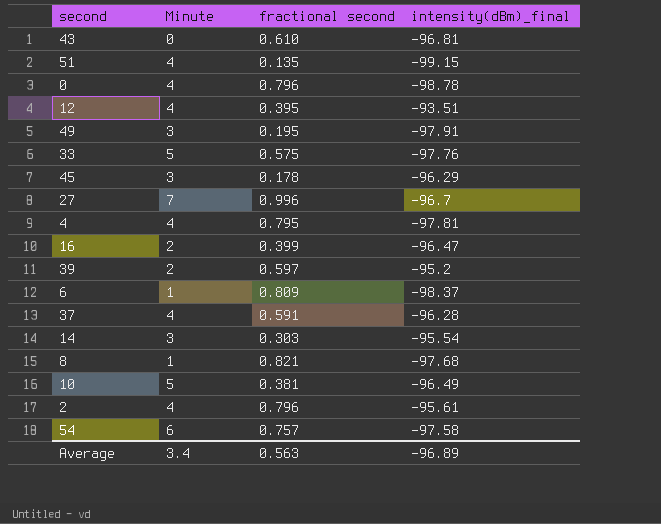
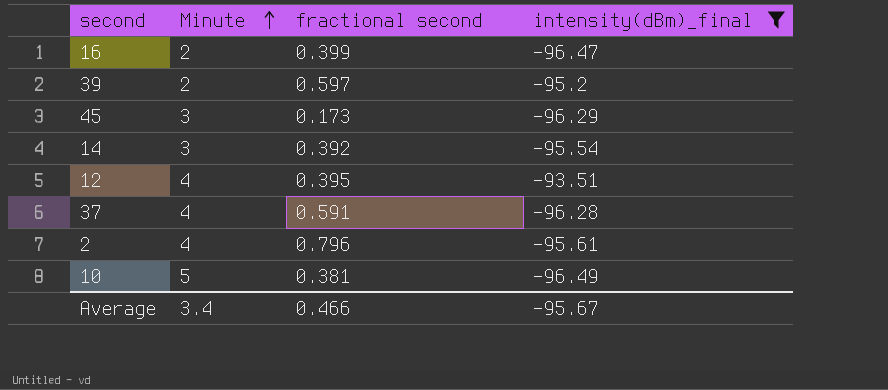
filter: none -> intensity(dBm)_final >= -96.49
row order: none -> Minute ascending
45 | fractional second: 0.178 -> 0.173
14 | fractional second: 0.303 -> 0.392
Average | fractional second: 0.563 -> 0.466
Average | intensity(dBm)_final: -96.89 -> -95.67

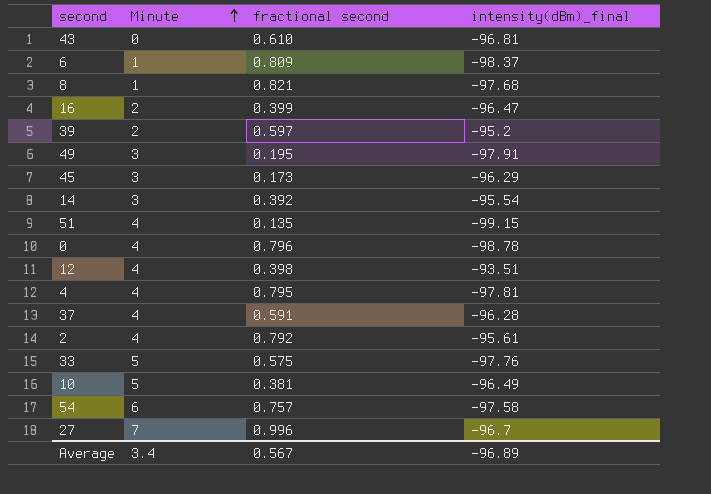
filter: intensity(dBm)_final >= -96.49 -> none
12 | fractional second: 0.395 -> 0.398
2 | fractional second: 0.796 -> 0.792
Average | fractional second: 0.466 -> 0.567
Average | intensity(dBm)_final: -95.67 -> -96.89

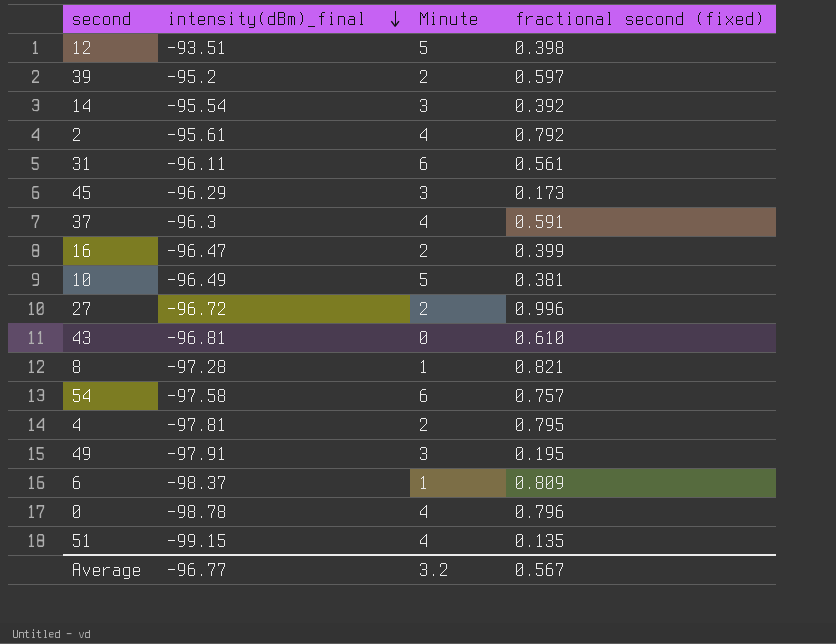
row order: Minute ascending -> intensity(dBm)_final descending
column intensity(dBm)_final | position: 4 -> 2
column name: fractional second -> fractional second (fixed)
row 33: 5 | 0.575 | -97.76 -> none
12 | Minute: 4 -> 5
row 31: none -> -96.11 | 6 | 0.561
37 | intensity(dBm)_final: -96.28 -> -96.3
27 | intensity(dBm)_final: -96.7 -> -96.72
27 | Minute: 7 -> 2
8 | intensity(dBm)_final: -97.68 -> -97.28
4 | Minute: 4 -> 2
Average | intensity(dBm)_final: -96.89 -> -96.77
Average | Minute: 3.4 -> 3.2

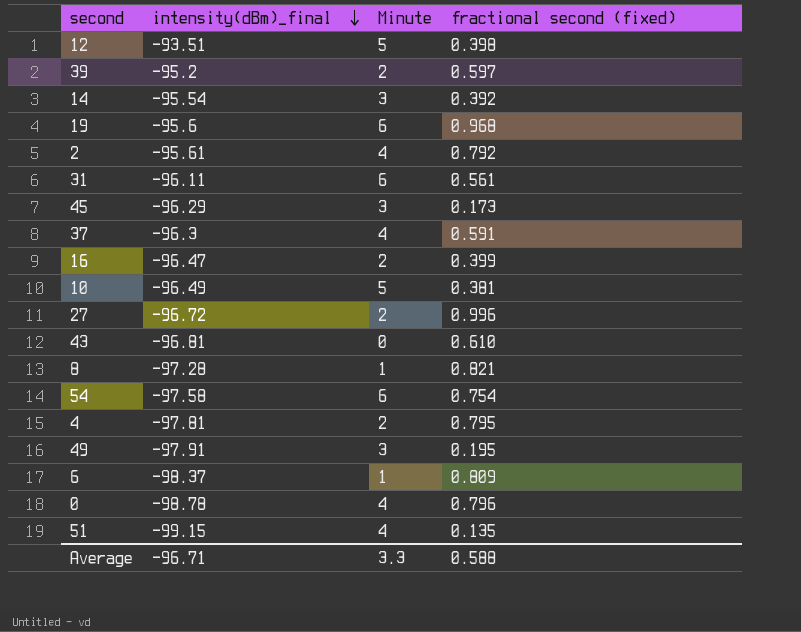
row 19: none -> -95.6 | 6 | 0.968
54 | fractional second (fixed): 0.757 -> 0.754
Average | intensity(dBm)_final: -96.77 -> -96.71
Average | Minute: 3.2 -> 3.3
Average | fractional second (fixed): 0.567 -> 0.588

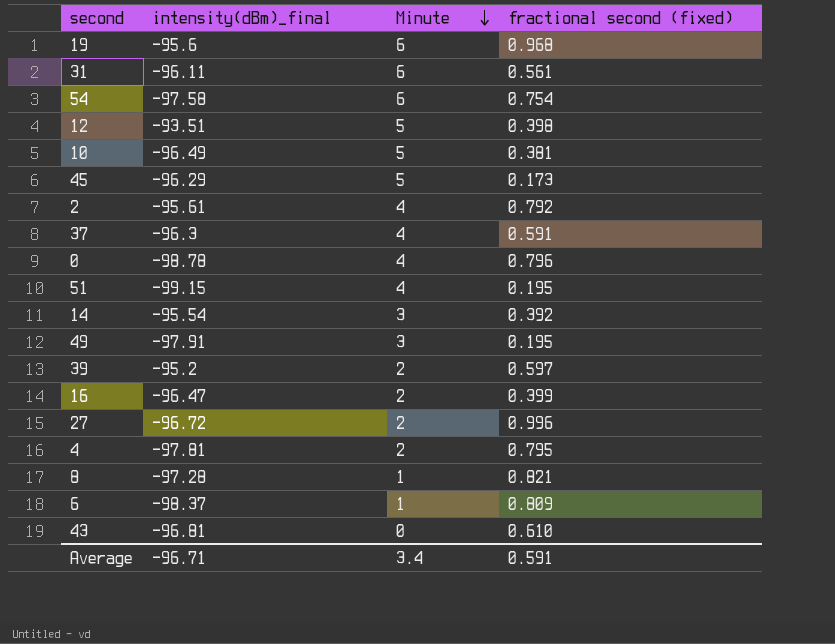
row order: intensity(dBm)_final descending -> Minute descending
45 | Minute: 3 -> 5
51 | fractional second (fixed): 0.135 -> 0.195
Average | Minute: 3.3 -> 3.4
Average | fractional second (fixed): 0.588 -> 0.591

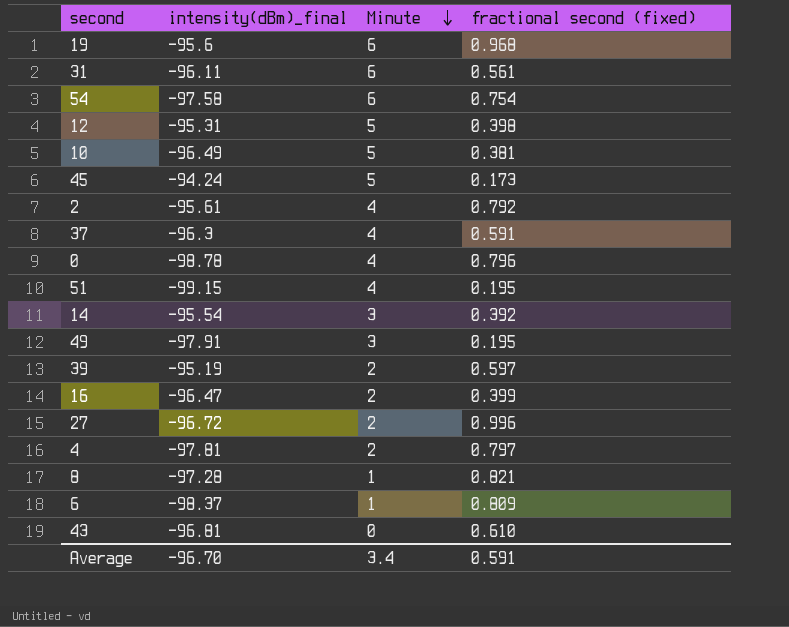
12 | intensity(dBm)_final: -93.51 -> -95.31
45 | intensity(dBm)_final: -96.29 -> -94.24
39 | intensity(dBm)_final: -95.2 -> -95.19
4 | fractional second (fixed): 0.795 -> 0.797
Average | intensity(dBm)_final: -96.71 -> -96.70

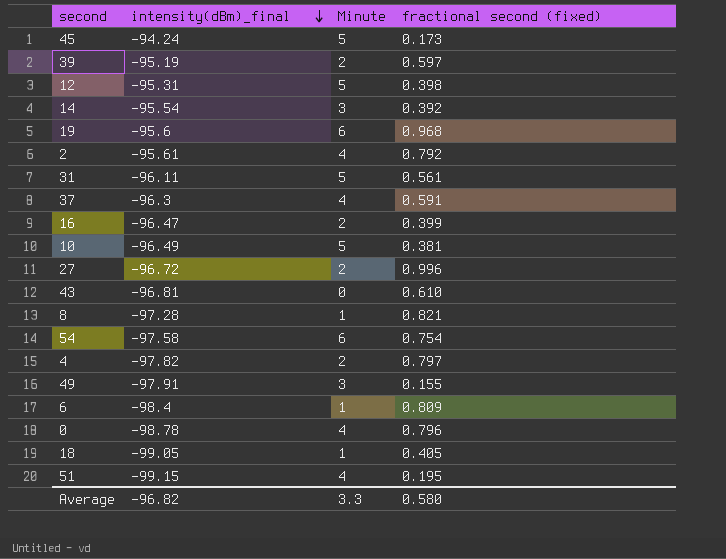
row order: Minute descending -> intensity(dBm)_final descending
31 | Minute: 6 -> 5
4 | intensity(dBm)_final: -97.81 -> -97.82
49 | fractional second (fixed): 0.195 -> 0.155
6 | intensity(dBm)_final: -98.37 -> -98.4
row 18: none -> -99.05 | 1 | 0.405
Average | intensity(dBm)_final: -96.70 -> -96.82
Average | Minute: 3.4 -> 3.3
Average | fractional second (fixed): 0.591 -> 0.580

